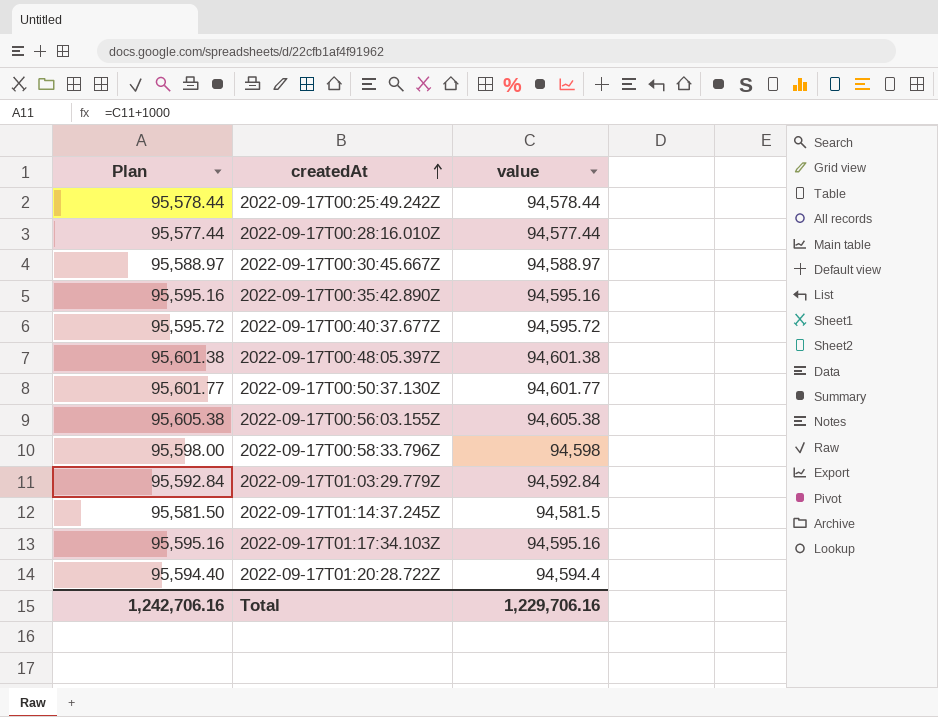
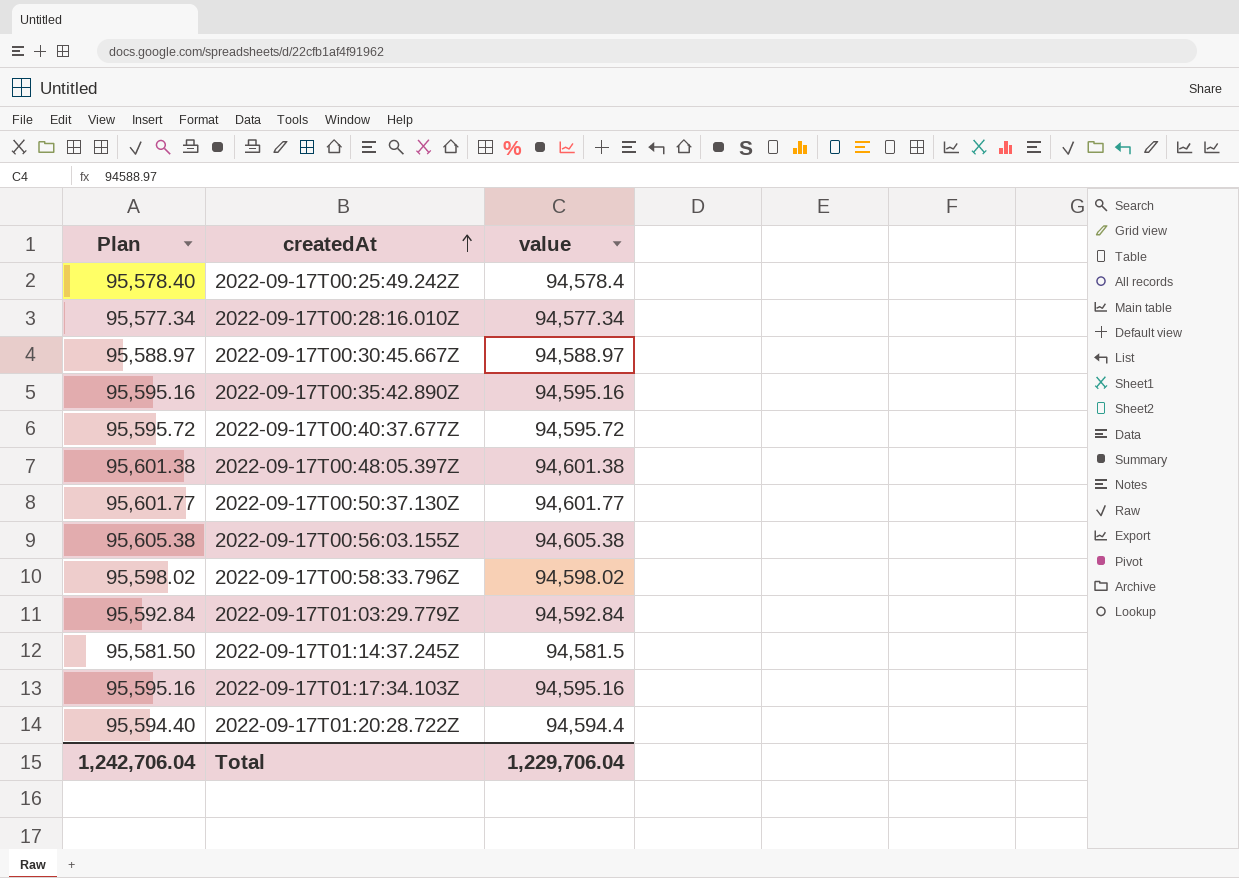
2022-09-17T00:25:49.242Z | Plan: 95,578.44 -> 95,578.40
2022-09-17T00:25:49.242Z | value: 94,578.44 -> 94,578.4
2022-09-17T00:28:16.010Z | Plan: 95,577.44 -> 95,577.34
2022-09-17T00:28:16.010Z | value: 94,577.44 -> 94,577.34
2022-09-17T00:58:33.796Z | Plan: 95,598.00 -> 95,598.02
2022-09-17T00:58:33.796Z | value: 94,598 -> 94,598.02
Total | Plan: 1,242,706.16 -> 1,242,706.04
Total | value: 1,229,706.16 -> 1,229,706.04

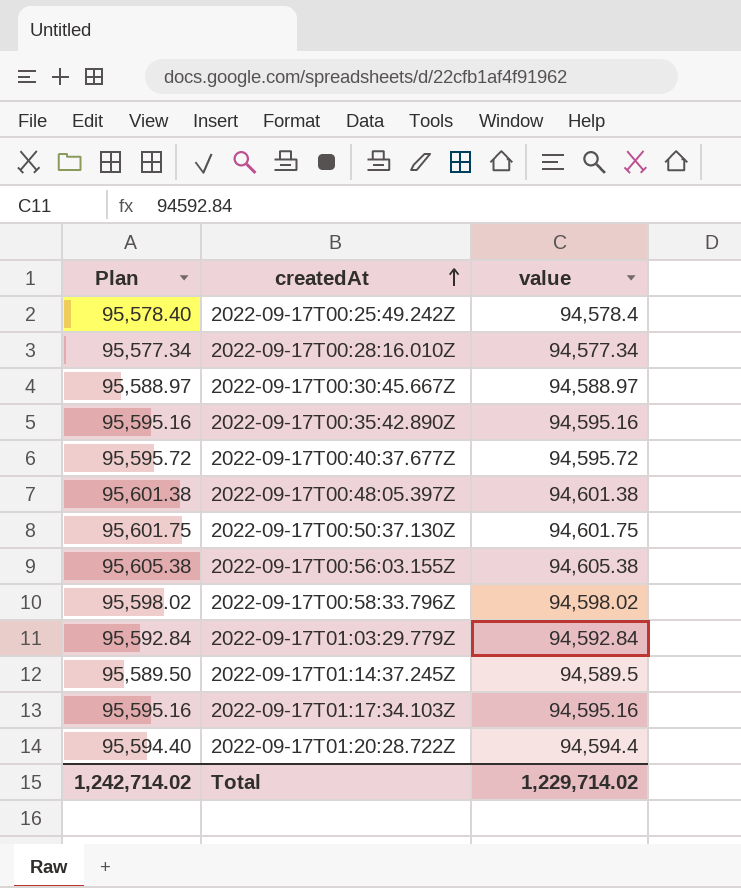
2022-09-17T00:50:37.130Z | Plan: 95,601.77 -> 95,601.75
2022-09-17T00:50:37.130Z | value: 94,601.77 -> 94,601.75
2022-09-17T01:14:37.245Z | Plan: 95,581.50 -> 95,589.50
2022-09-17T01:14:37.245Z | value: 94,581.5 -> 94,589.5
Total | Plan: 1,242,706.04 -> 1,242,714.02
Total | value: 1,229,706.04 -> 1,229,714.02

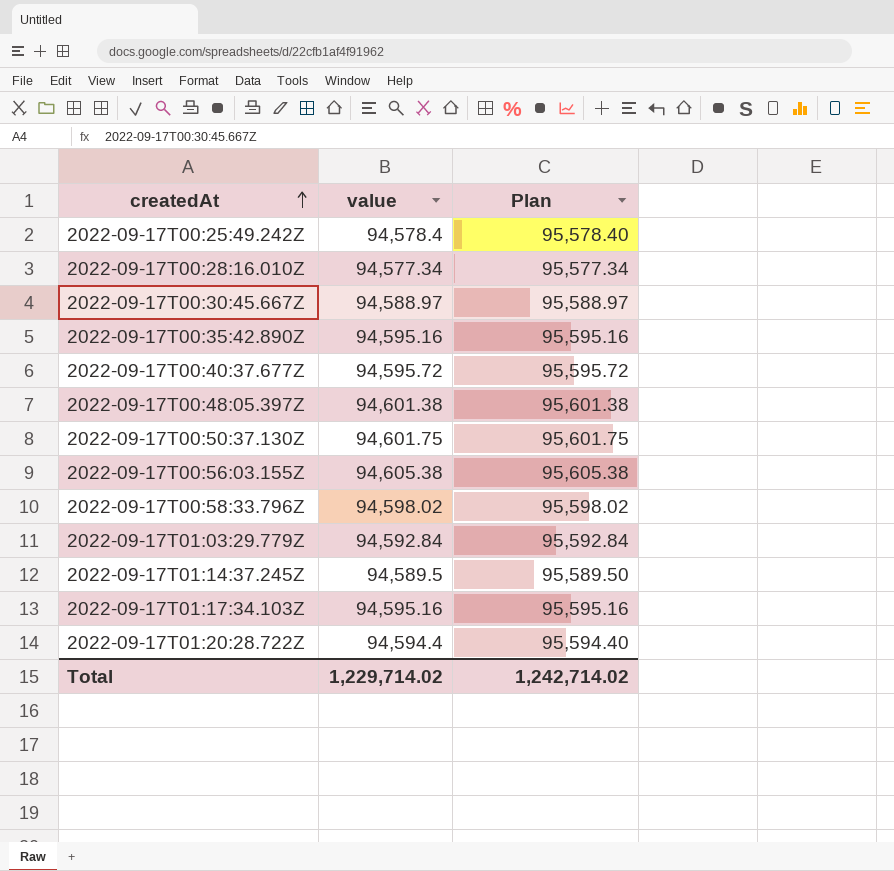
column Plan | position: 1 -> 3

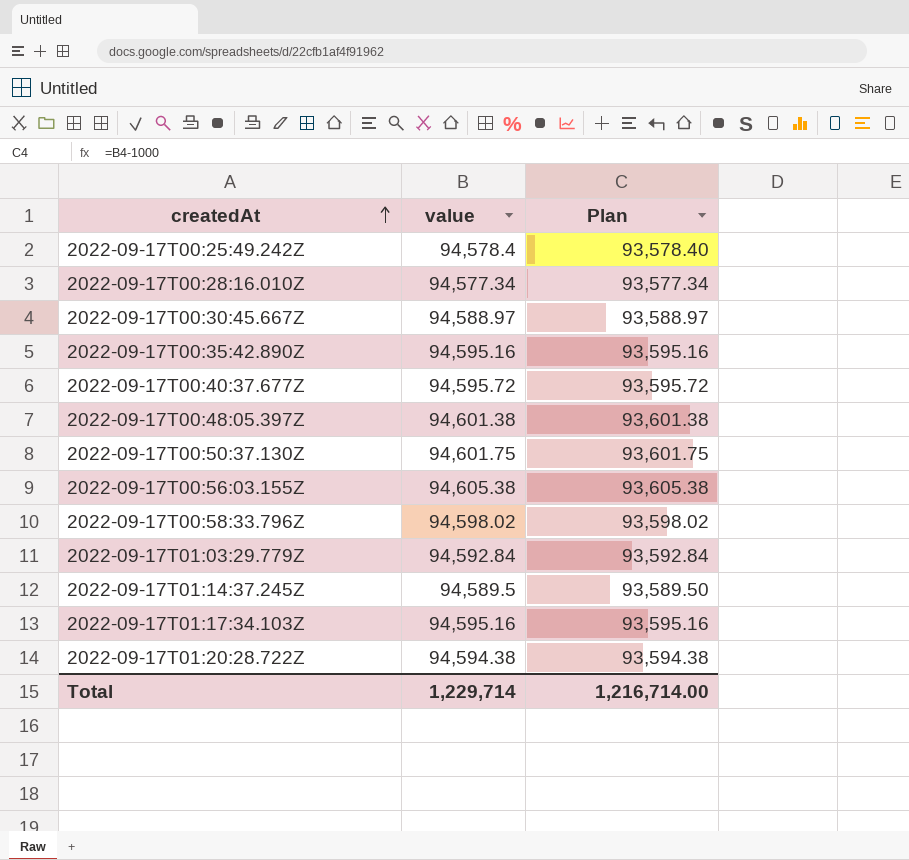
column Plan | formula: [value] + 1000 -> [value] - 1000
2022-09-17T01:20:28.722Z | value: 94,594.4 -> 94,594.38
Total | value: 1,229,714.02 -> 1,229,714
Total | Plan: 1,242,714.02 -> 1,216,714.00

